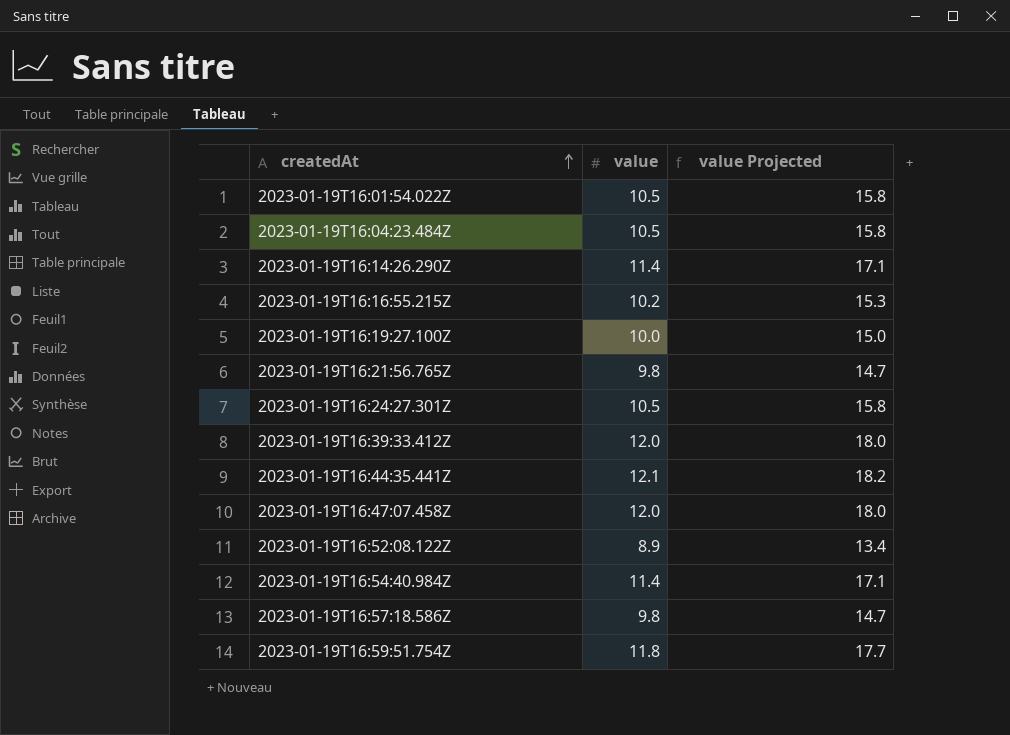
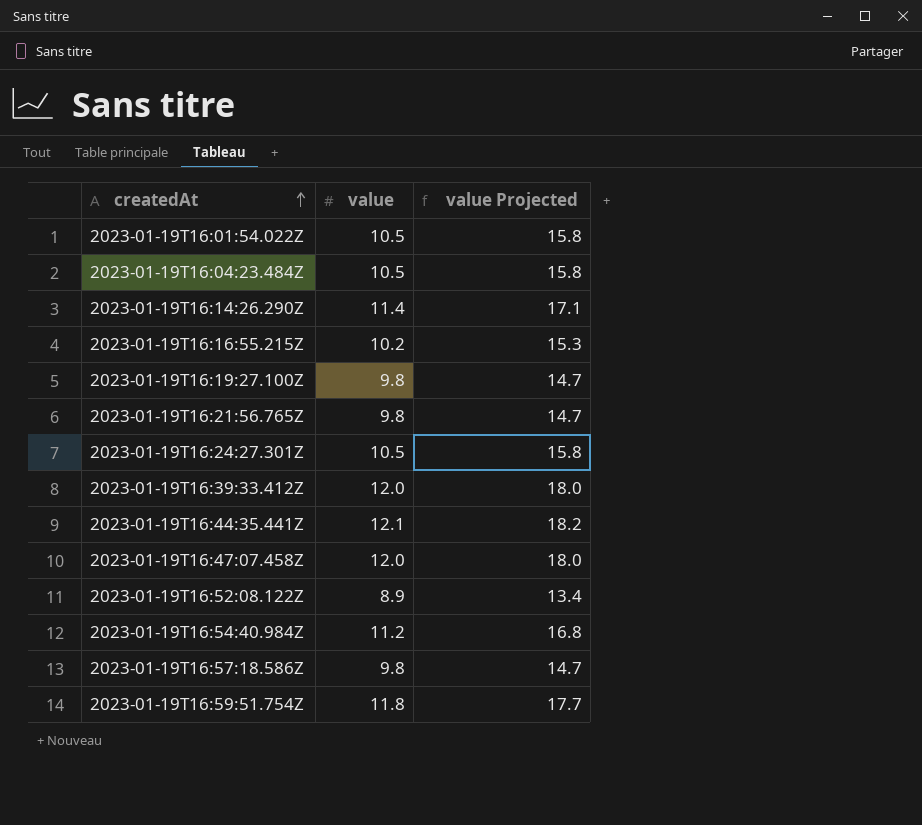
2023-01-19T16:19:27.100Z | value: 10.0 -> 9.8
2023-01-19T16:19:27.100Z | value Projected: 15.0 -> 14.7
2023-01-19T16:54:40.984Z | value: 11.4 -> 11.2
2023-01-19T16:54:40.984Z | value Projected: 17.1 -> 16.8

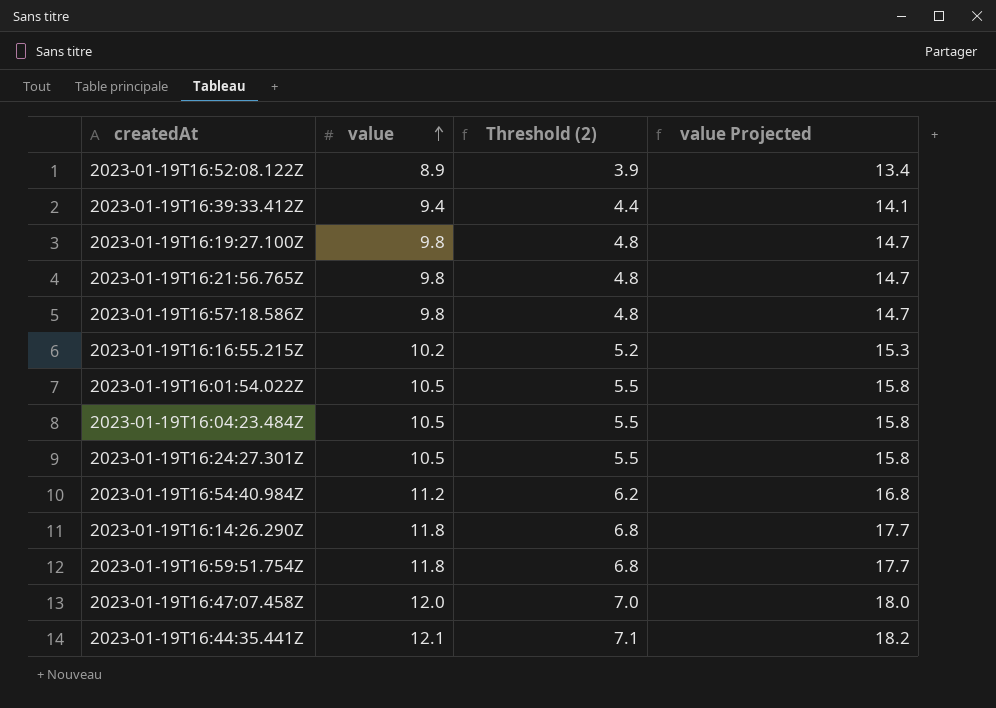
row order: createdAt ascending -> value ascending
column Threshold (2) | formula: none -> [value] - 5
2023-01-19T16:39:33.412Z | value: 12.0 -> 9.4
2023-01-19T16:39:33.412Z | value Projected: 18.0 -> 14.1
2023-01-19T16:14:26.290Z | value: 11.4 -> 11.8
2023-01-19T16:14:26.290Z | value Projected: 17.1 -> 17.7

